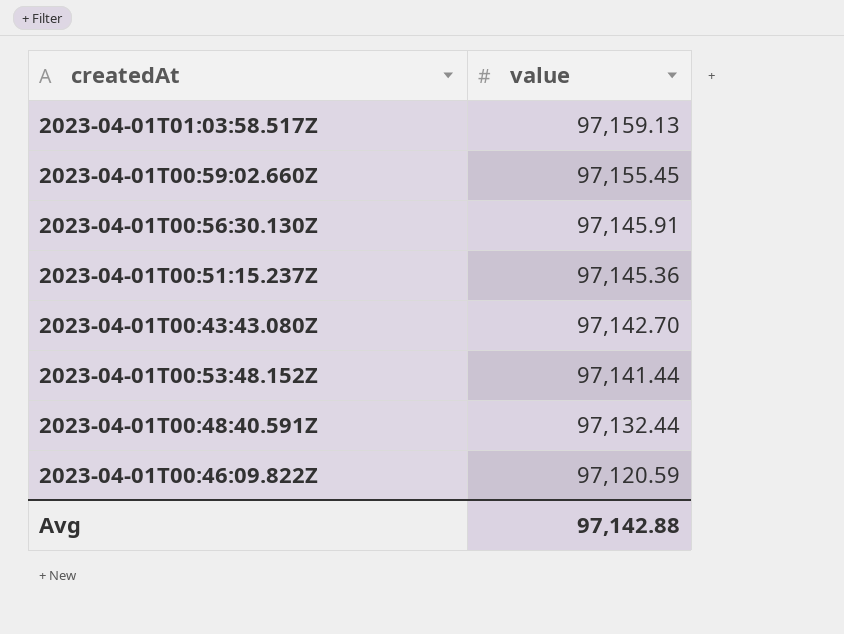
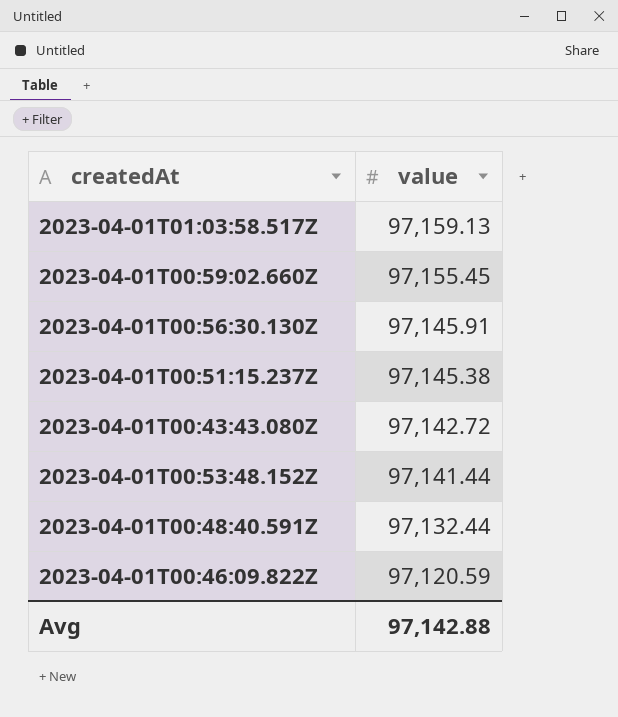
2023-04-01T00:51:15.237Z | value: 97,145.36 -> 97,145.38
2023-04-01T00:43:43.080Z | value: 97,142.70 -> 97,142.72

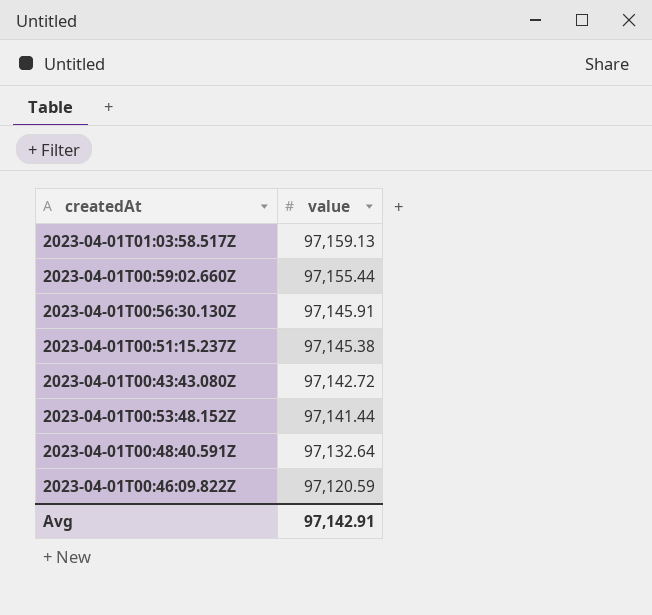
2023-04-01T00:59:02.660Z | value: 97,155.45 -> 97,155.44
2023-04-01T00:48:40.591Z | value: 97,132.44 -> 97,132.64
Avg | value: 97,142.88 -> 97,142.91

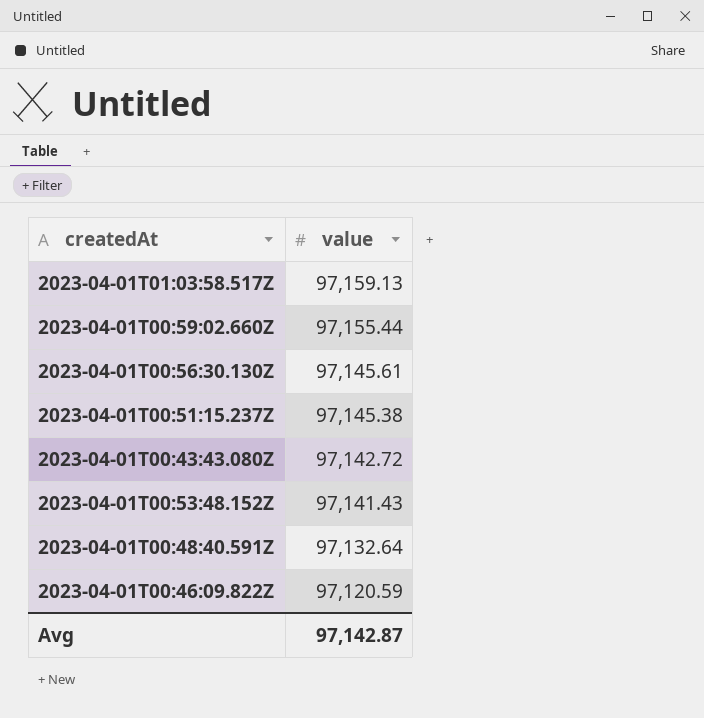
2023-04-01T00:56:30.130Z | value: 97,145.91 -> 97,145.61
2023-04-01T00:53:48.152Z | value: 97,141.44 -> 97,141.43
Avg | value: 97,142.91 -> 97,142.87

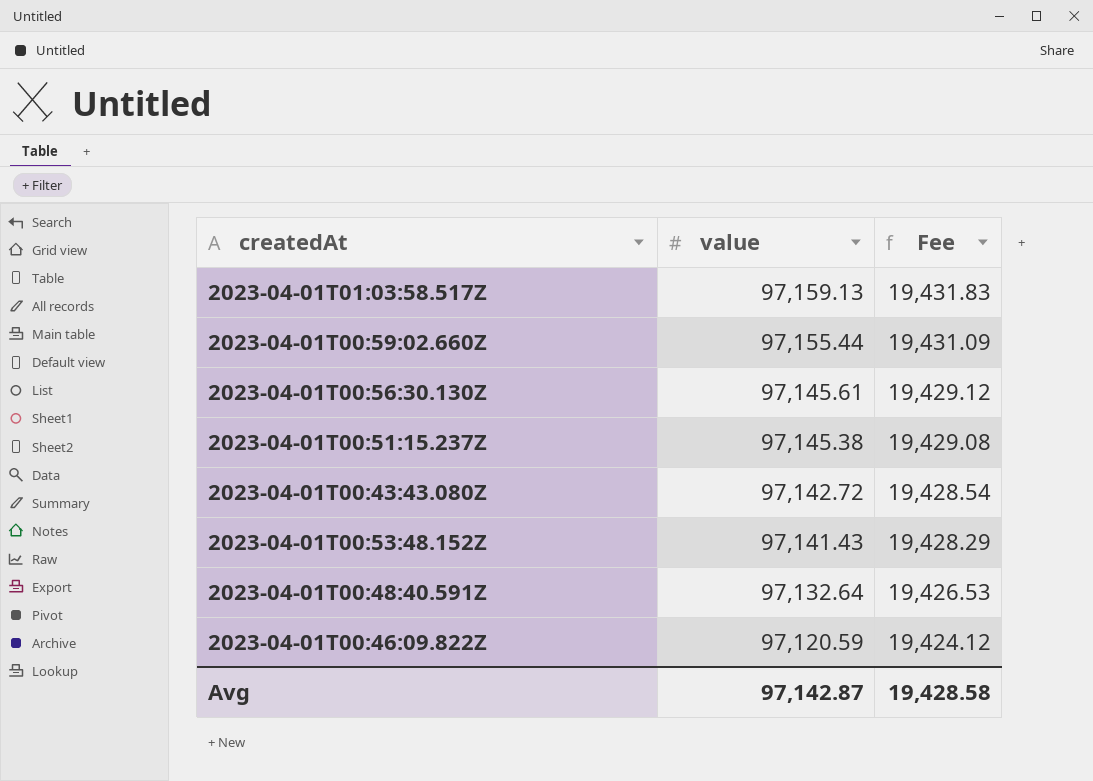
column Fee | formula: none -> [value] * 0.2

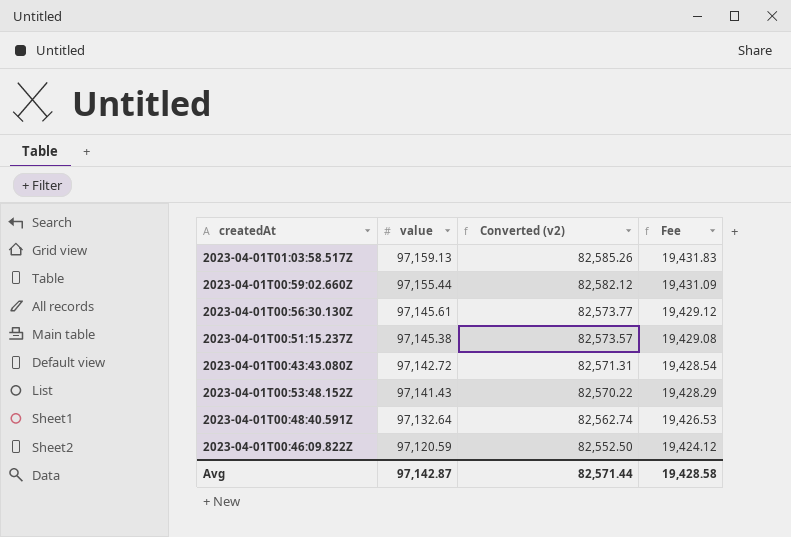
column Converted (v2) | formula: none -> [value] * 0.85

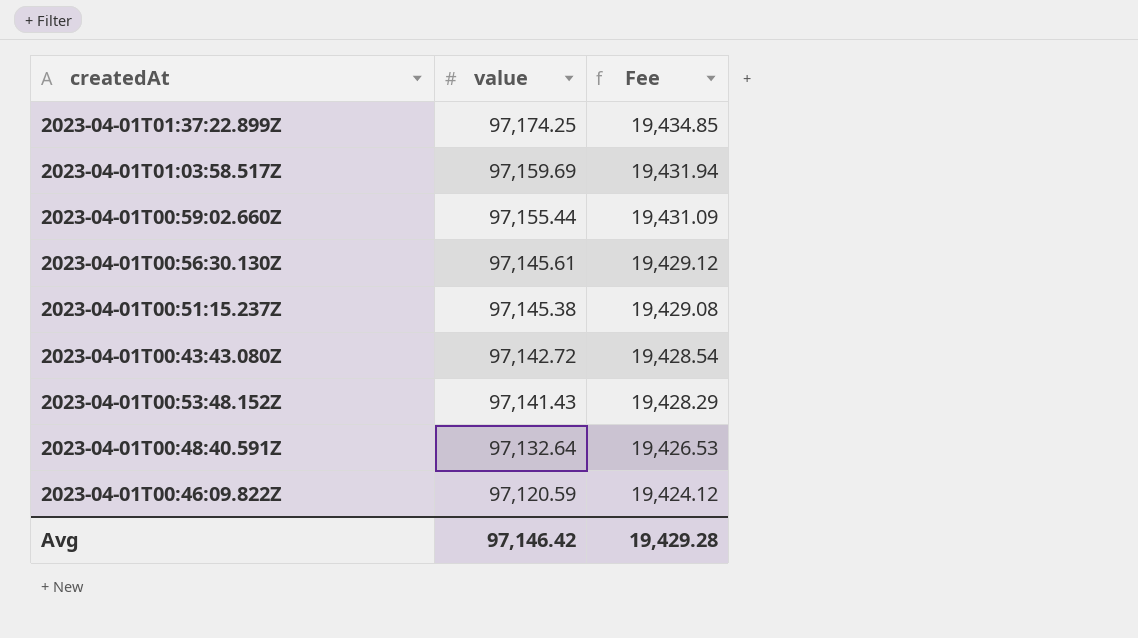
column Converted (v2) | formula: [value] * 0.85 -> none
row 2023-04-01T01:37:22.899Z: none -> 97,174.25 | 19,434.85
2023-04-01T01:03:58.517Z | value: 97,159.13 -> 97,159.69
2023-04-01T01:03:58.517Z | Fee: 19,431.83 -> 19,431.94
Avg | value: 97,142.87 -> 97,146.42
Avg | Fee: 19,428.58 -> 19,429.28

